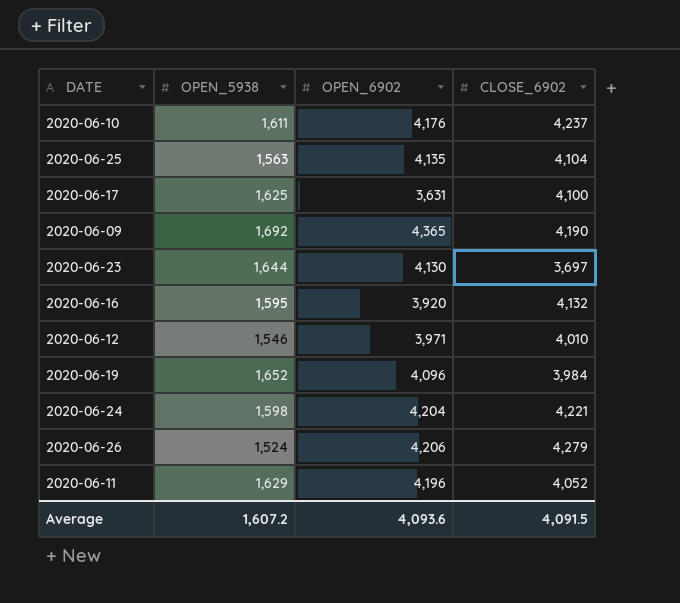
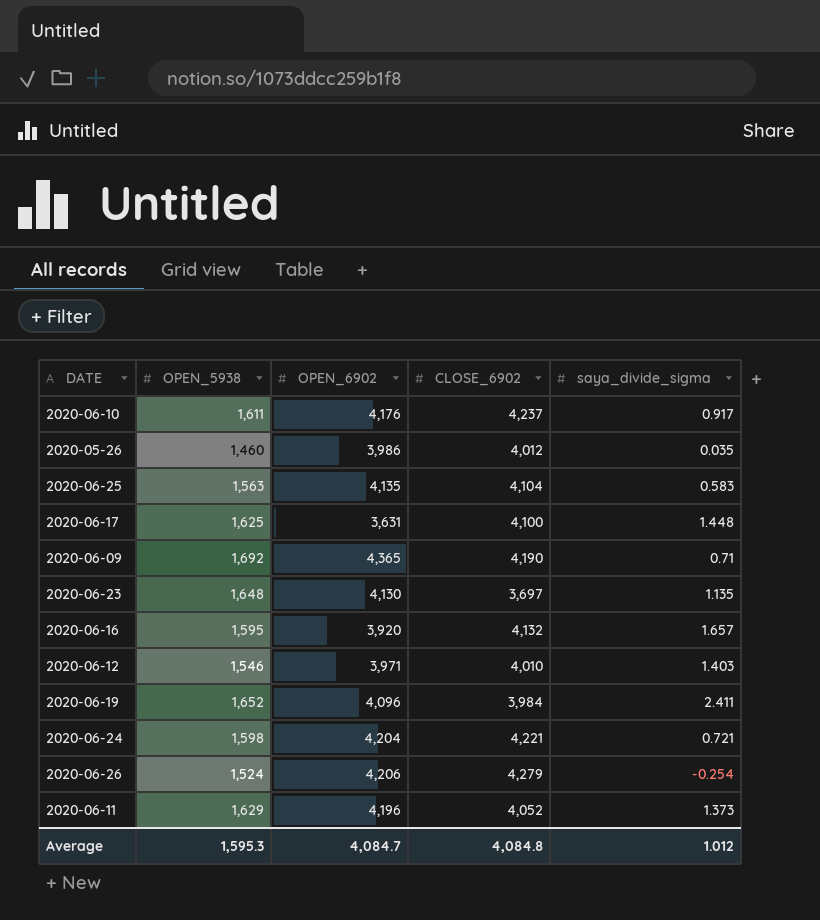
column saya_divide_sigma | position: none -> 5
row 2020-05-26: none -> 1,460 | 3,986 | 4,012 | 0.035
2020-06-23 | OPEN_5938: 1,644 -> 1,648
Average | OPEN_5938: 1,607.2 -> 1,595.3
Average | OPEN_6902: 4,093.6 -> 4,084.7
Average | CLOSE_6902: 4,091.5 -> 4,084.8

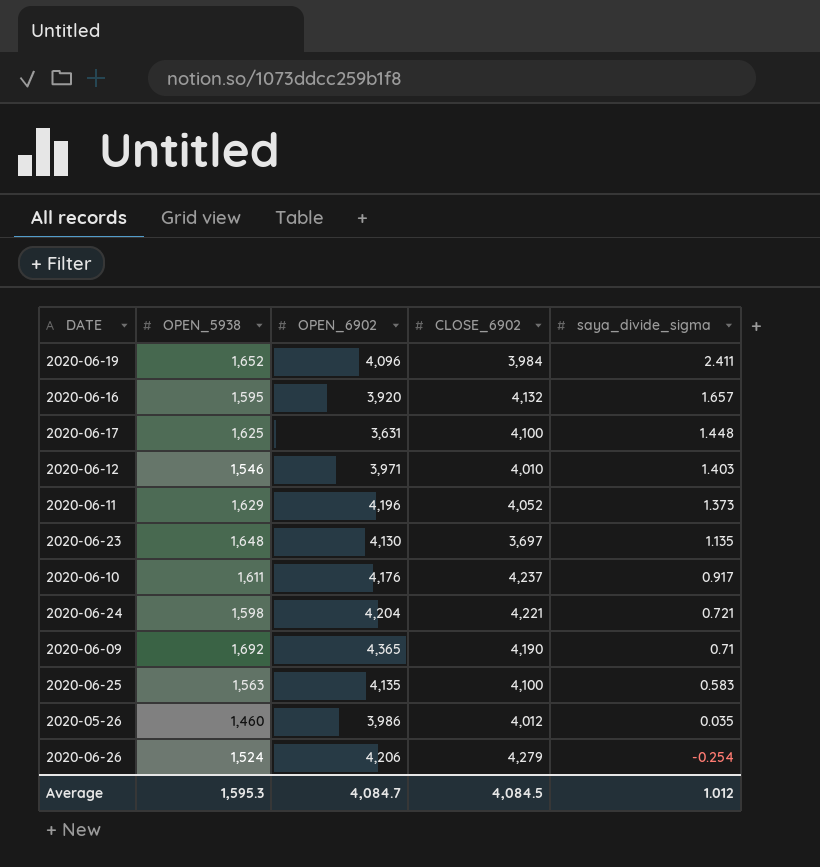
row order: none -> saya_divide_sigma descending
2020-06-25 | CLOSE_6902: 4,104 -> 4,100
Average | CLOSE_6902: 4,084.8 -> 4,084.5

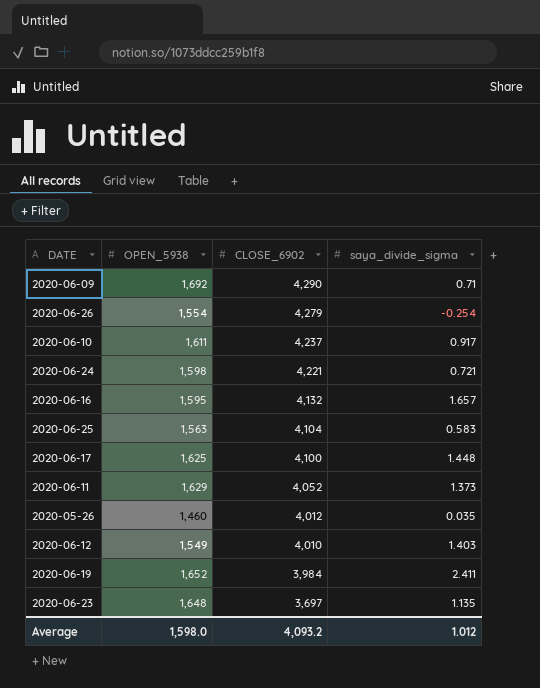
row order: saya_divide_sigma descending -> CLOSE_6902 descending
column OPEN_6902 | position: 3 -> none
2020-06-09 | CLOSE_6902: 4,190 -> 4,290
2020-06-26 | OPEN_5938: 1,524 -> 1,554
2020-06-25 | CLOSE_6902: 4,100 -> 4,104
2020-06-12 | OPEN_5938: 1,546 -> 1,549
Average | OPEN_5938: 1,595.3 -> 1,598.0
Average | CLOSE_6902: 4,084.5 -> 4,093.2

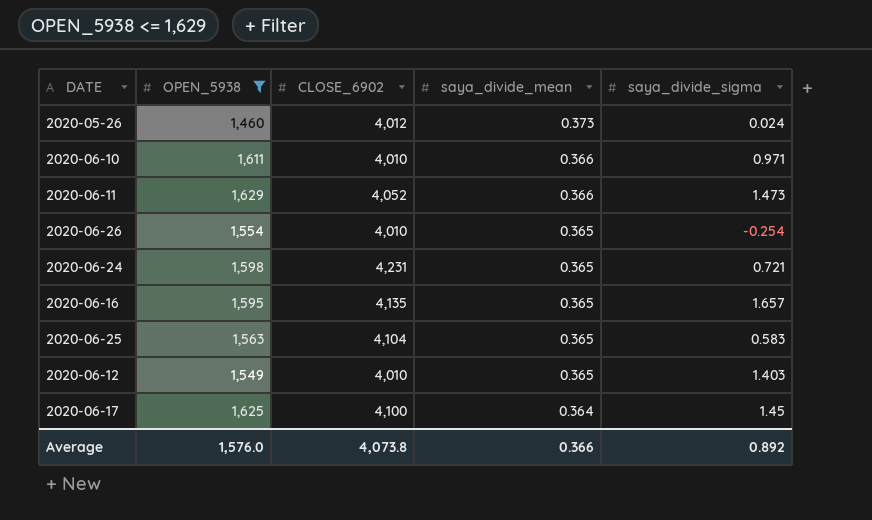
filter: none -> OPEN_5938 <= 1,629
row order: CLOSE_6902 descending -> saya_divide_mean descending
column saya_divide_mean | position: none -> 4
2020-05-26 | saya_divide_sigma: 0.035 -> 0.024
2020-06-10 | CLOSE_6902: 4,237 -> 4,010
2020-06-10 | saya_divide_sigma: 0.917 -> 0.971
2020-06-11 | saya_divide_sigma: 1.373 -> 1.473
2020-06-26 | CLOSE_6902: 4,279 -> 4,010
2020-06-24 | CLOSE_6902: 4,221 -> 4,231
2020-06-16 | CLOSE_6902: 4,132 -> 4,135
2020-06-17 | saya_divide_sigma: 1.448 -> 1.45
Average | OPEN_5938: 1,598.0 -> 1,576.0
Average | CLOSE_6902: 4,093.2 -> 4,073.8
Average | saya_divide_sigma: 1.012 -> 0.892

